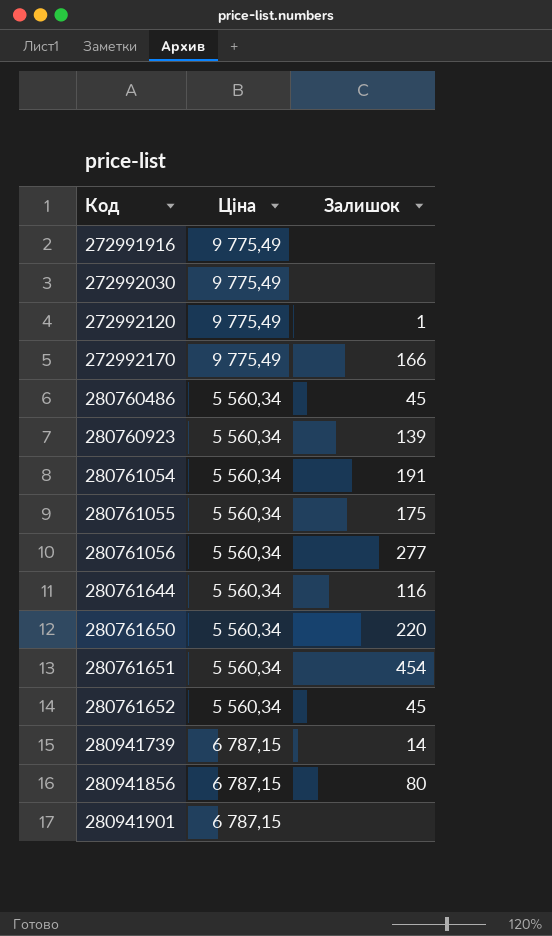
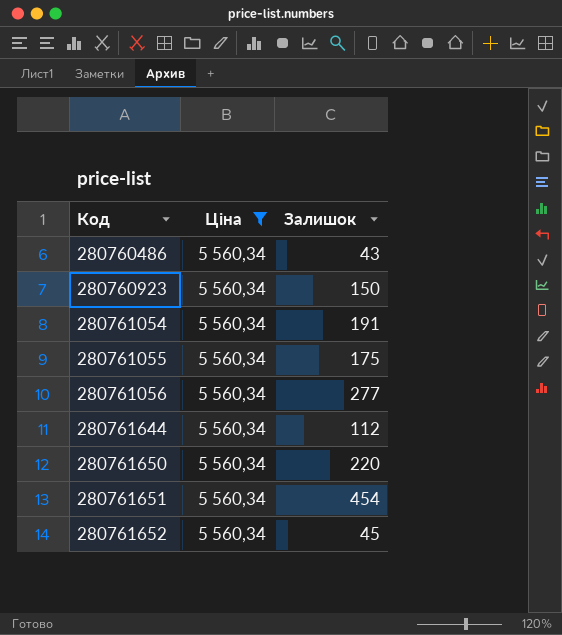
filter: none -> Ціна = 5 560,34
280760486 | Залишок: 45 -> 43
280760923 | Залишок: 139 -> 150
280761644 | Залишок: 116 -> 112

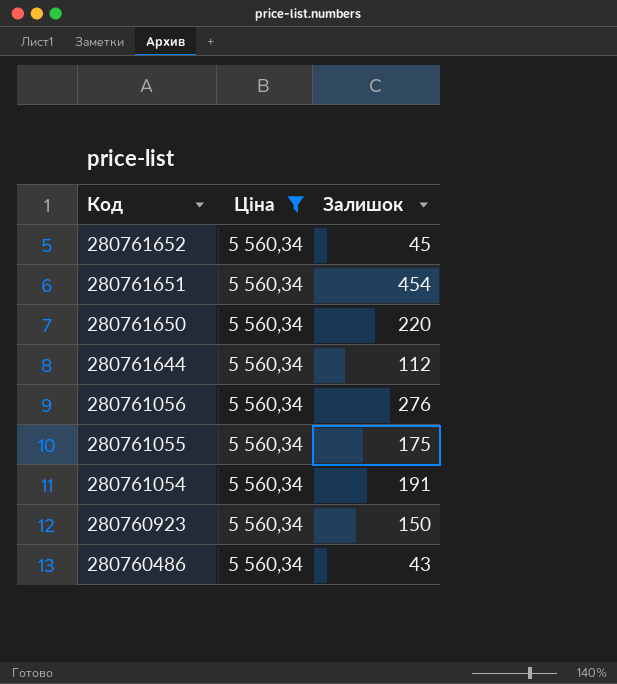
row order: Код ascending -> Код descending
280761056 | Залишок: 277 -> 276

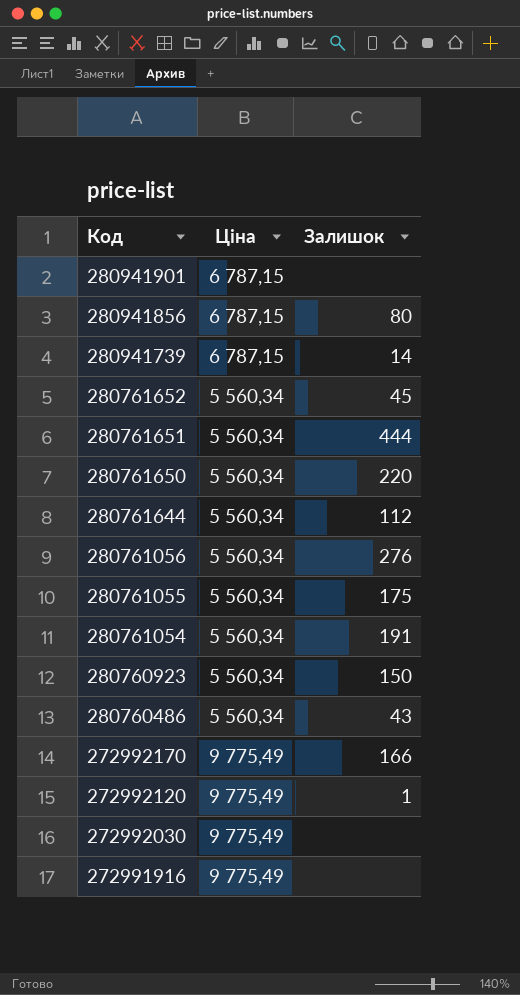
filter: Ціна = 5 560,34 -> none
280761651 | Залишок: 454 -> 444

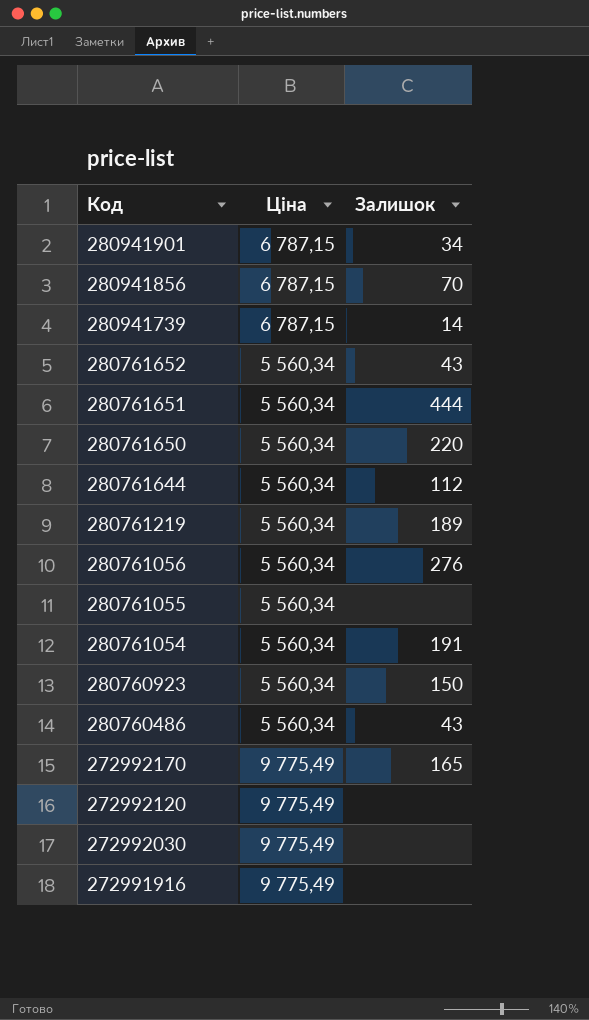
280941901 | Залишок: none -> 34
280941856 | Залишок: 80 -> 70
280761652 | Залишок: 45 -> 43
row 280761219: none -> 5 560,34 | 189
280761055 | Залишок: 175 -> none
272992170 | Залишок: 166 -> 165
272992120 | Залишок: 1 -> none

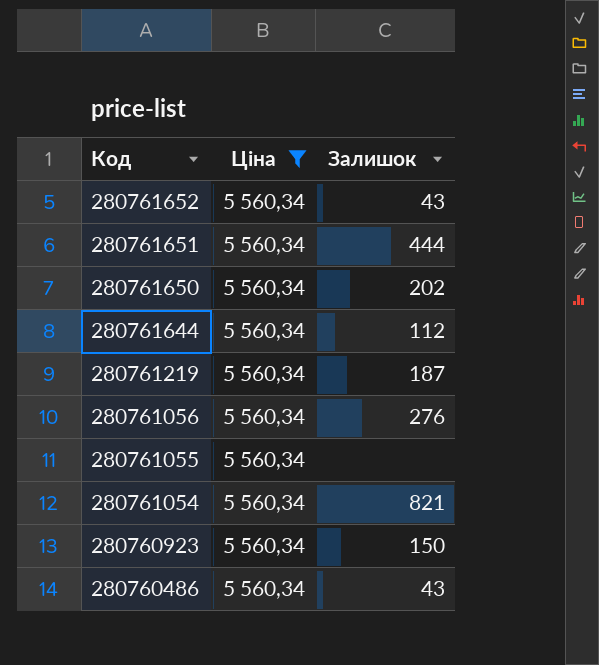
filter: none -> Ціна = 5 560,34
280761650 | Залишок: 220 -> 202
280761219 | Залишок: 189 -> 187
280761054 | Залишок: 191 -> 821

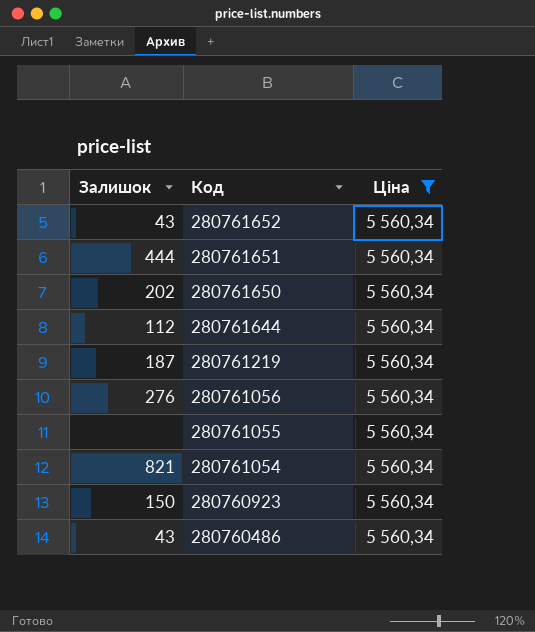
column Залишок | position: 3 -> 1

